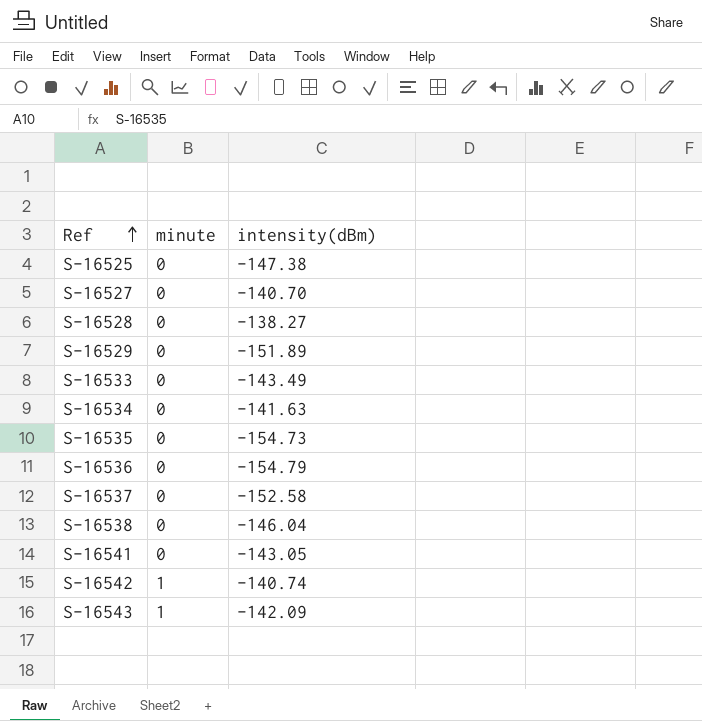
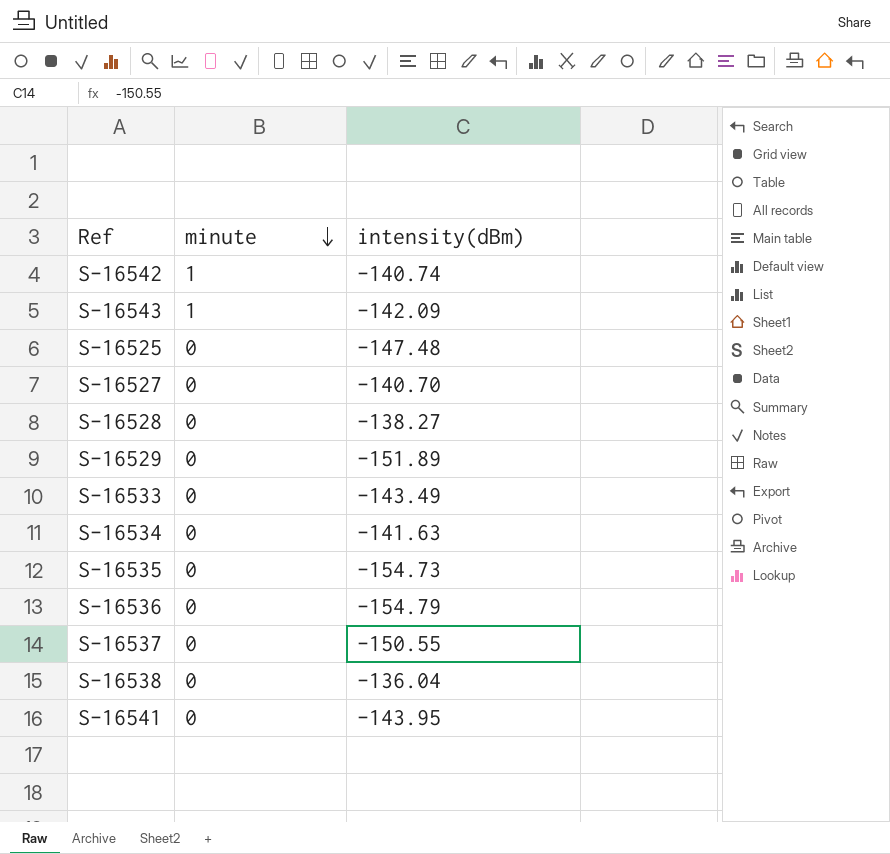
row order: Ref ascending -> minute descending
S-16525 | intensity(dBm): -147.38 -> -147.48
S-16537 | intensity(dBm): -152.58 -> -150.55
S-16538 | intensity(dBm): -146.04 -> -136.04
S-16541 | intensity(dBm): -143.05 -> -143.95

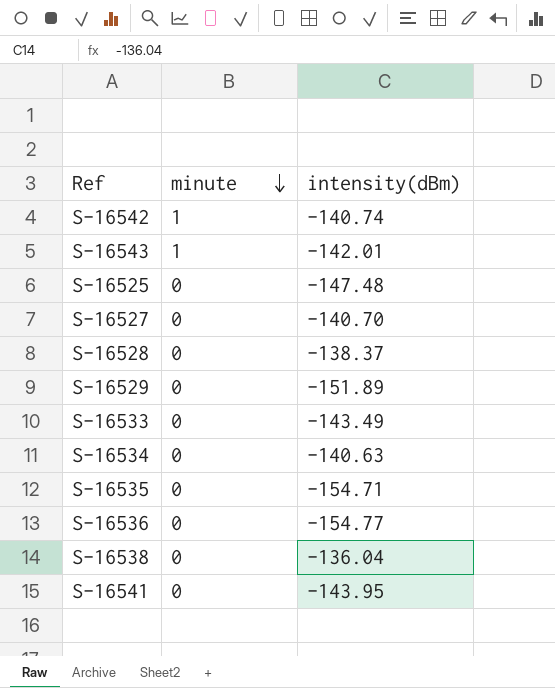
row S-16537: 0 | -150.55 -> none
S-16543 | intensity(dBm): -142.09 -> -142.01
S-16528 | intensity(dBm): -138.27 -> -138.37
S-16534 | intensity(dBm): -141.63 -> -140.63
S-16535 | intensity(dBm): -154.73 -> -154.71
S-16536 | intensity(dBm): -154.79 -> -154.77

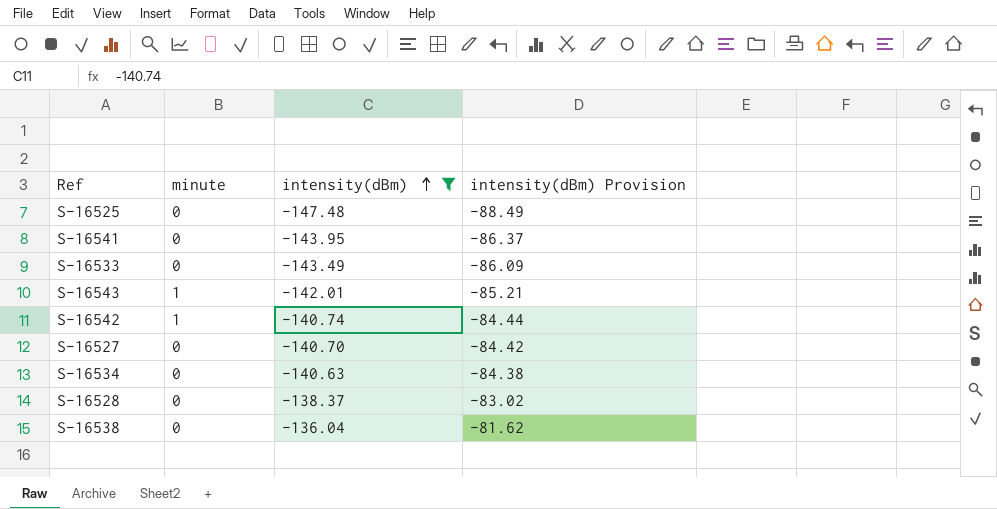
filter: none -> intensity(dBm) >= -147.48
row order: minute descending -> intensity(dBm) ascending
column intensity(dBm) Provision | formula: none -> [intensity(dBm)] * 0.6

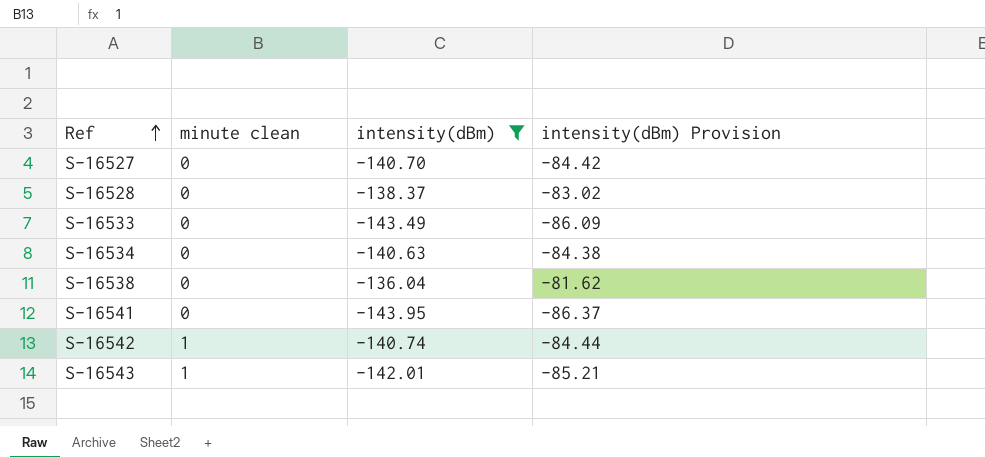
row order: intensity(dBm) ascending -> Ref ascending
column name: minute -> minute clean
row S-16525: 0 | -147.48 | -88.49 -> none

